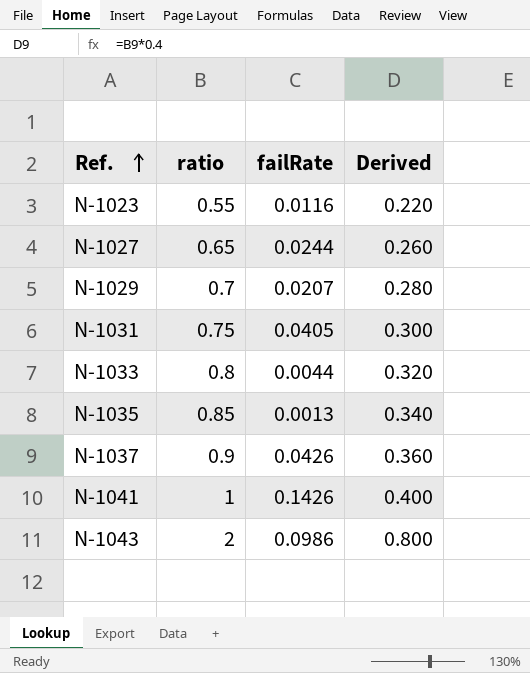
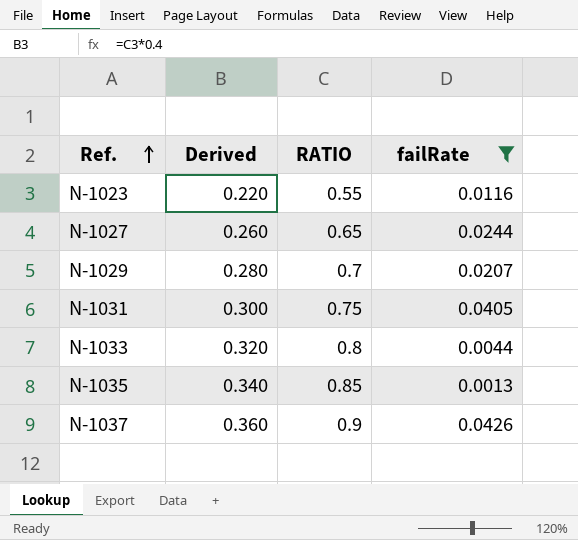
filter: none -> failRate <= 0.0426
column Derived | position: 4 -> 2
column name: ratio -> RATIO

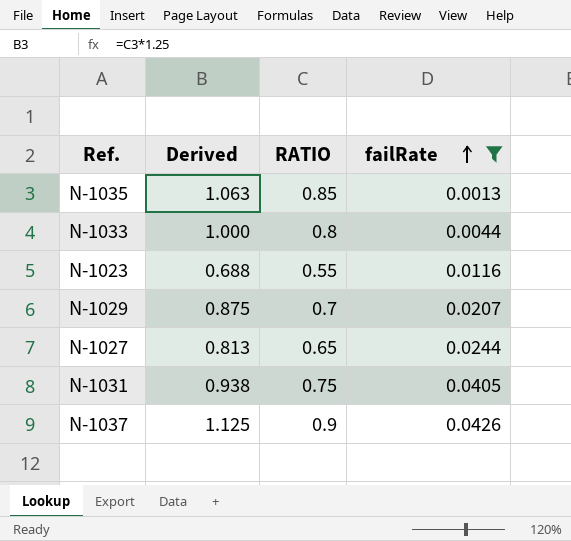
row order: Ref. ascending -> failRate ascending
column Derived | formula: [RATIO] * 0.4 -> [RATIO] * 1.25

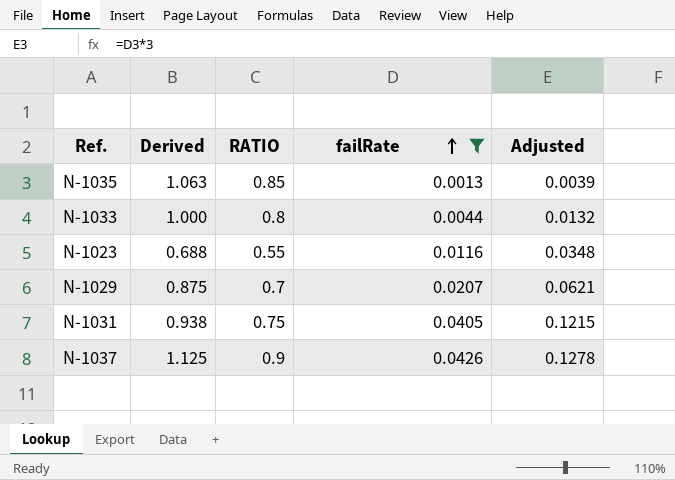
column Adjusted | formula: none -> [failRate] * 3
row N-1027: 0.813 | 0.65 | 0.0244 -> none

